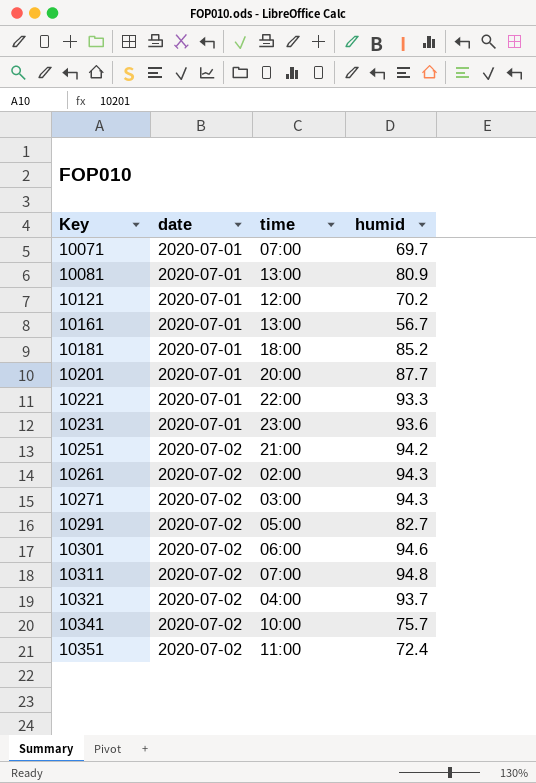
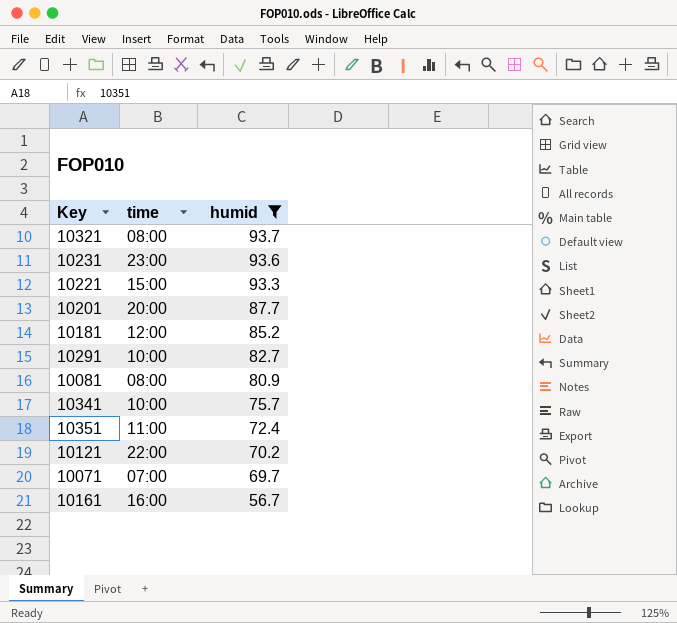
filter: none -> humid <= 93.7
row order: Key ascending -> humid descending
column date | position: 2 -> none
10321 | time: 04:00 -> 08:00
10221 | time: 22:00 -> 15:00
10181 | time: 18:00 -> 12:00
10291 | time: 05:00 -> 10:00
10081 | time: 13:00 -> 08:00
10121 | time: 12:00 -> 22:00
10161 | time: 13:00 -> 16:00

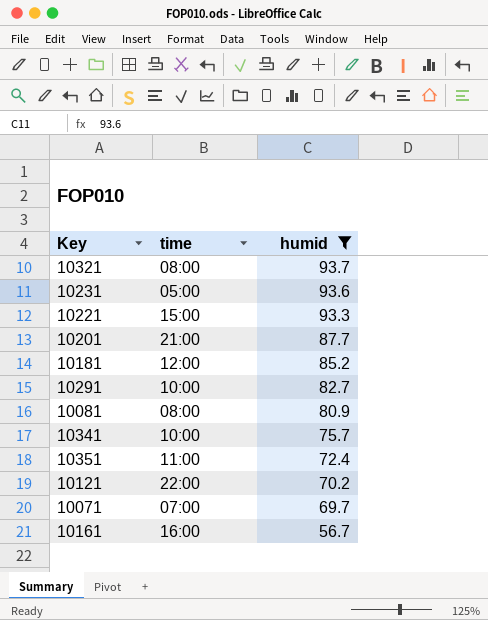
10231 | time: 23:00 -> 05:00
10201 | time: 20:00 -> 21:00

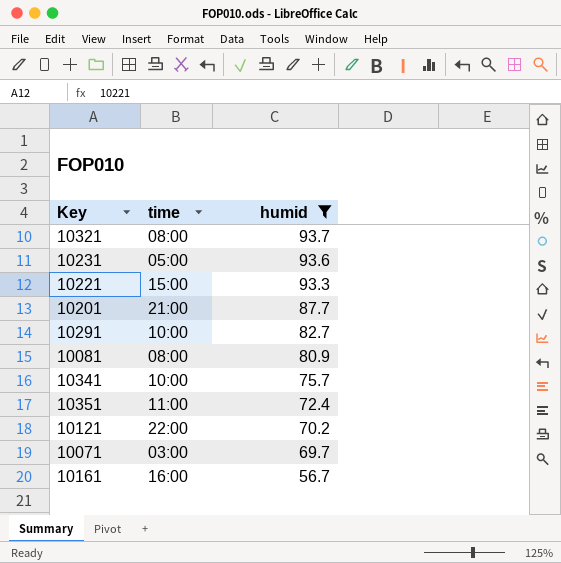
row 10181: 12:00 | 85.2 -> none
10071 | time: 07:00 -> 03:00

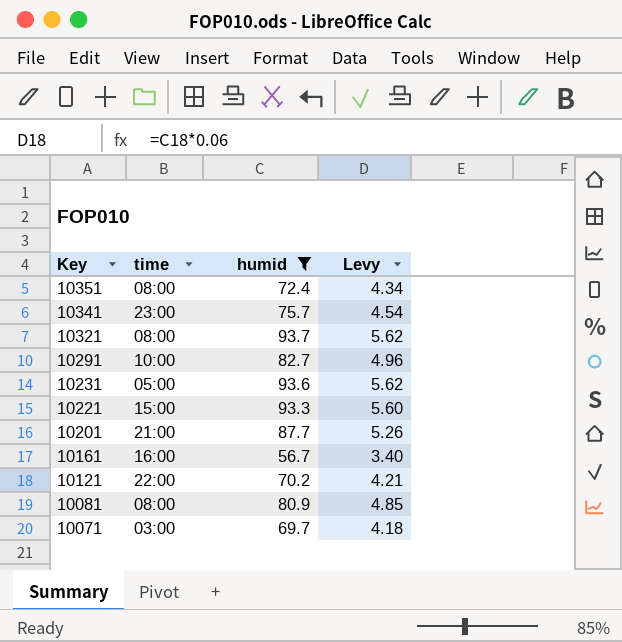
row order: humid descending -> Key descending
column Levy | formula: none -> [humid] * 0.06
10351 | time: 11:00 -> 08:00
10341 | time: 10:00 -> 23:00

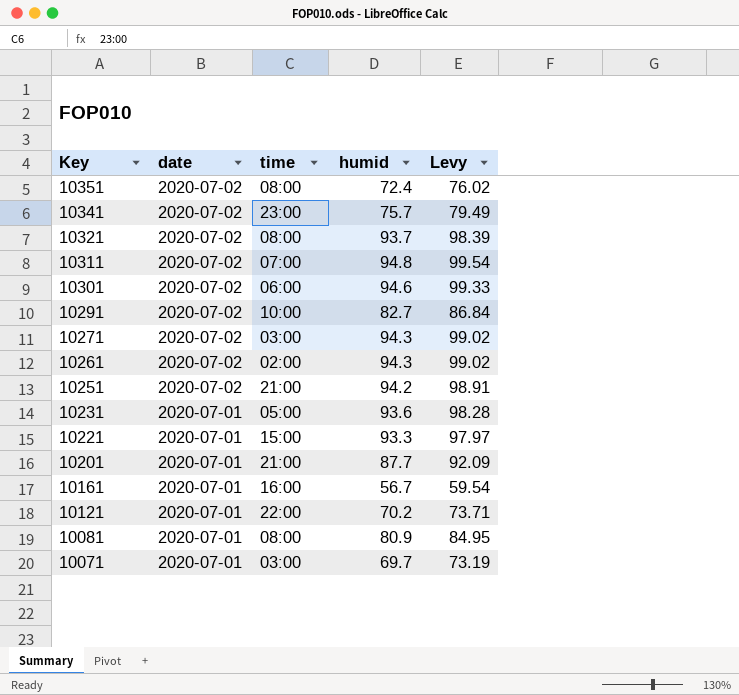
filter: humid <= 93.7 -> none
column date | position: none -> 2
column Levy | formula: [humid] * 0.06 -> [humid] * 1.05

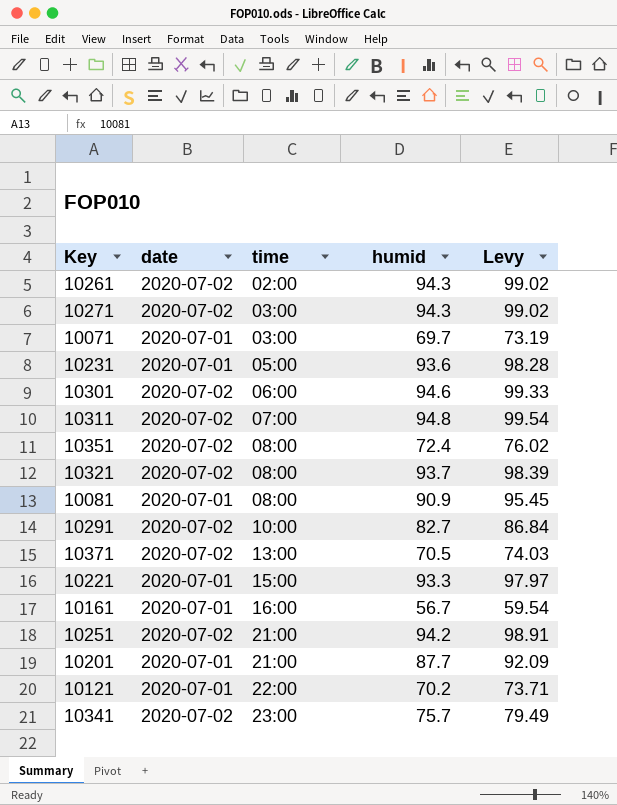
row order: Key descending -> time ascending
10081 | humid: 80.9 -> 90.9
10081 | Levy: 84.95 -> 95.45
row 10371: none -> 2020-07-02 | 13:00 | 70.5 | 74.03

